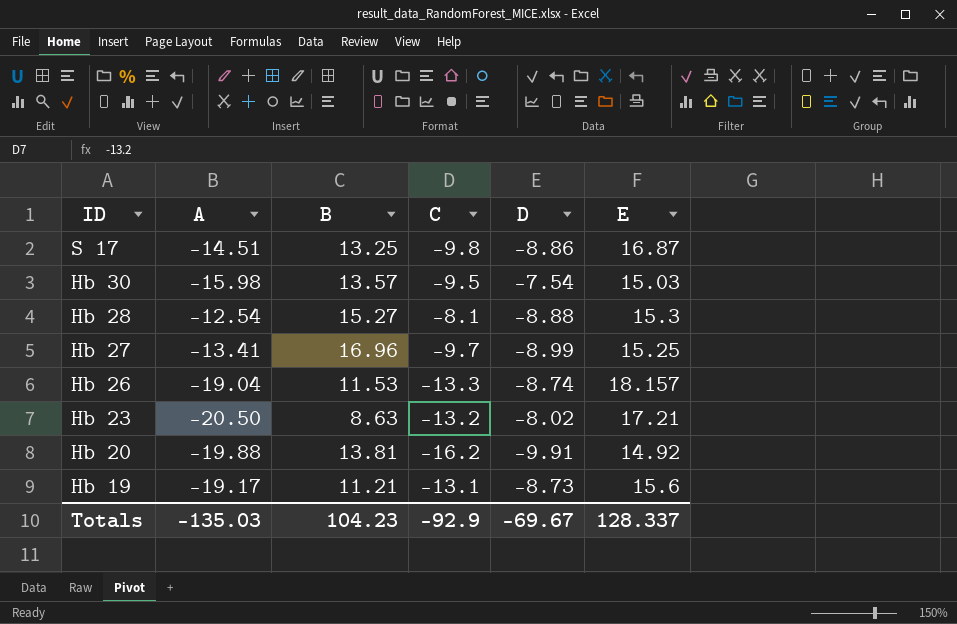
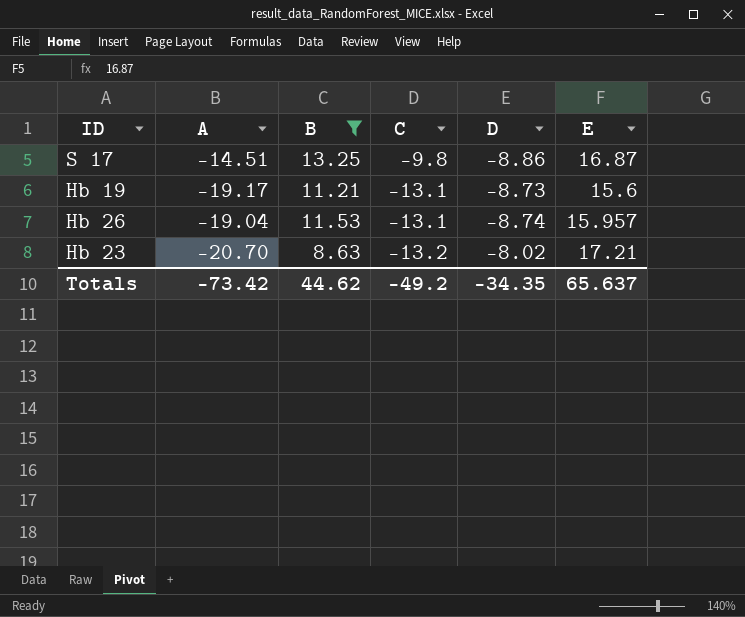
filter: none -> B <= 13.25
row order: ID descending -> C descending
Hb 26 | C: -13.3 -> -13.1
Hb 26 | E: 18.157 -> 15.957
Hb 23 | A: -20.50 -> -20.70
Totals | A: -135.03 -> -73.42
Totals | B: 104.23 -> 44.62
Totals | C: -92.9 -> -49.2
Totals | D: -69.67 -> -34.35
Totals | E: 128.337 -> 65.637

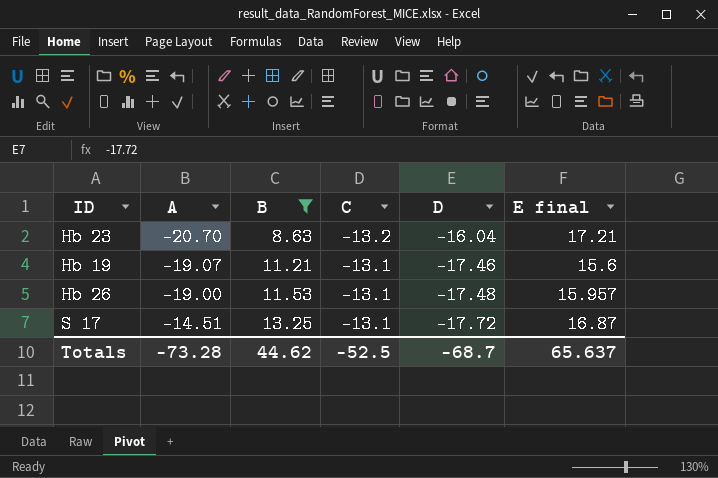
row order: C descending -> A ascending
column name: E -> E final
Hb 23 | D: -8.02 -> -16.04
Hb 19 | A: -19.17 -> -19.07
Hb 19 | D: -8.73 -> -17.46
Hb 26 | A: -19.04 -> -19.00
Hb 26 | D: -8.74 -> -17.48
S 17 | C: -9.8 -> -13.1
S 17 | D: -8.86 -> -17.72
Totals | A: -73.42 -> -73.28
Totals | C: -49.2 -> -52.5
Totals | D: -34.35 -> -68.7

